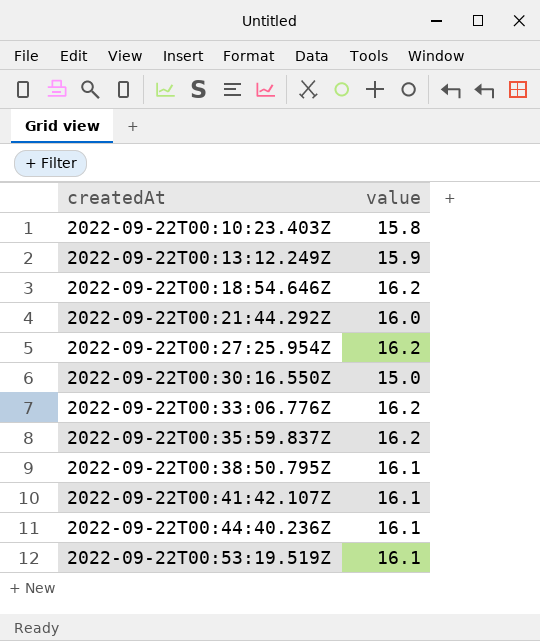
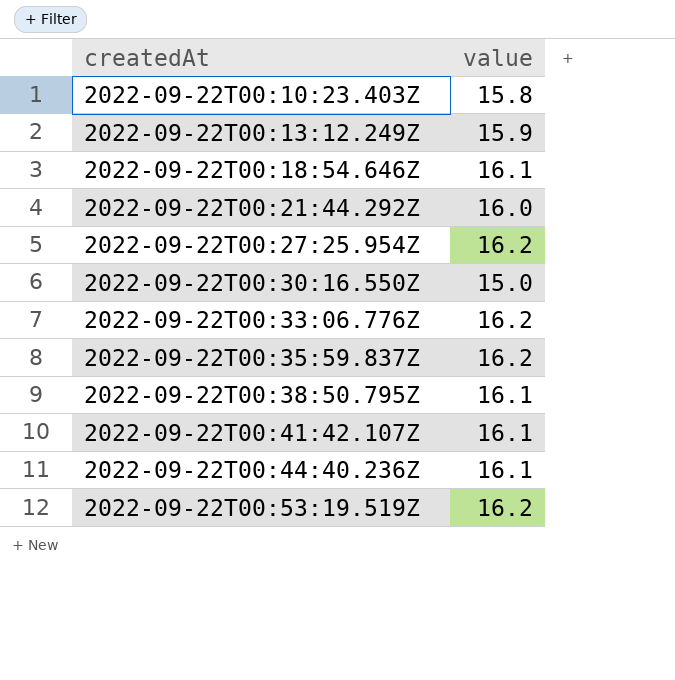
2022-09-22T00:18:54.646Z | value: 16.2 -> 16.1
2022-09-22T00:53:19.519Z | value: 16.1 -> 16.2

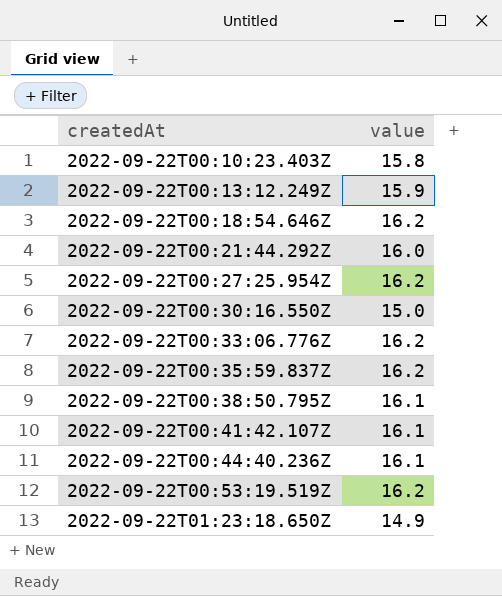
2022-09-22T00:18:54.646Z | value: 16.1 -> 16.2
row 2022-09-22T01:23:18.650Z: none -> 14.9

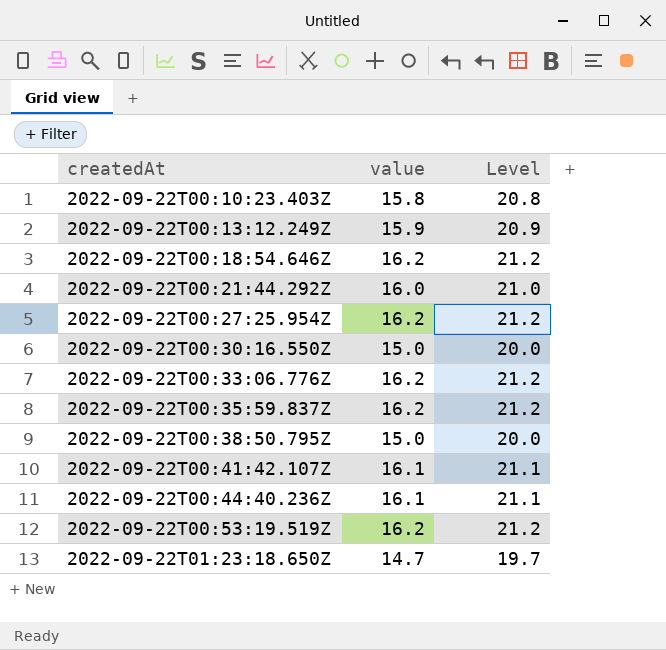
column Level | formula: none -> [value] + 5
2022-09-22T00:38:50.795Z | value: 16.1 -> 15.0
2022-09-22T01:23:18.650Z | value: 14.9 -> 14.7

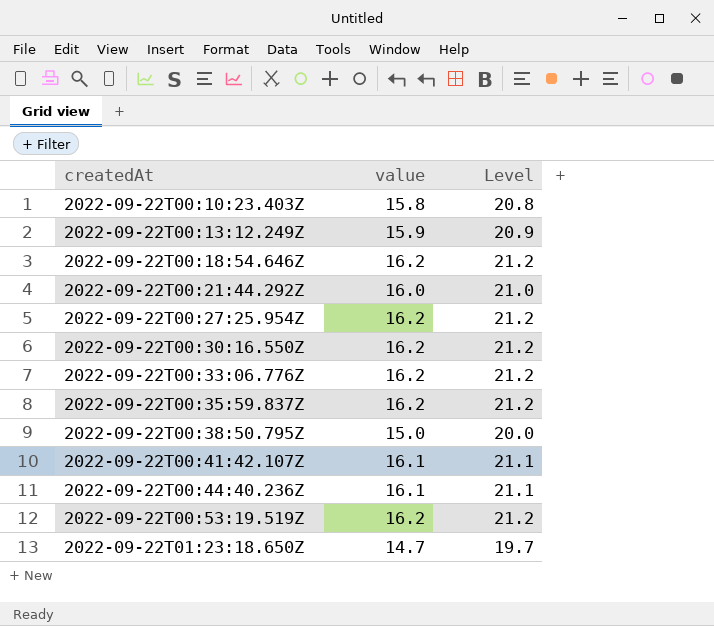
2022-09-22T00:30:16.550Z | value: 15.0 -> 16.2
2022-09-22T00:30:16.550Z | Level: 20.0 -> 21.2

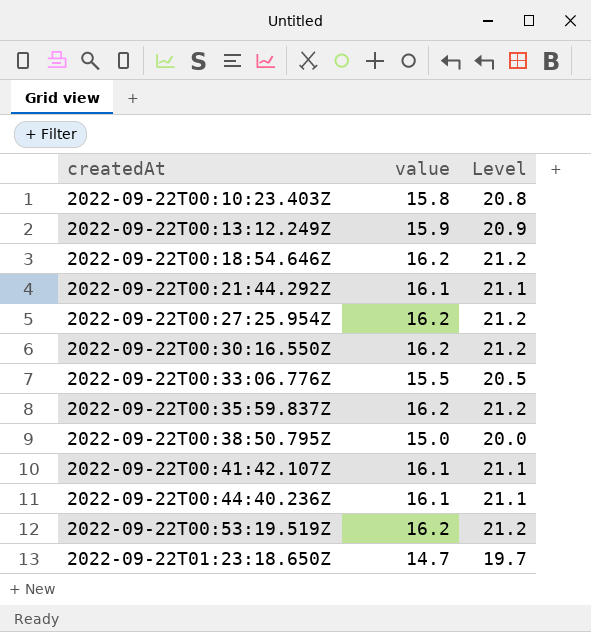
2022-09-22T00:21:44.292Z | value: 16.0 -> 16.1
2022-09-22T00:21:44.292Z | Level: 21.0 -> 21.1
2022-09-22T00:33:06.776Z | value: 16.2 -> 15.5
2022-09-22T00:33:06.776Z | Level: 21.2 -> 20.5

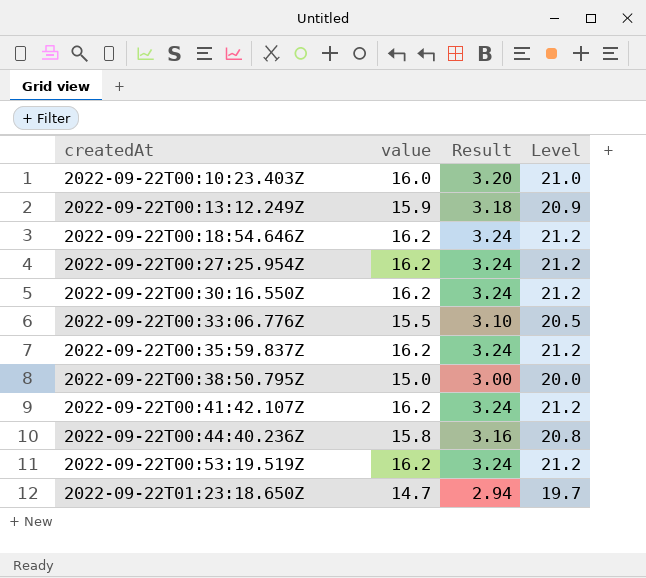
column Result | formula: none -> [value] * 0.2
row 2022-09-22T00:21:44.292Z: 16.1 | 21.1 -> none
2022-09-22T00:10:23.403Z | value: 15.8 -> 16.0
2022-09-22T00:10:23.403Z | Level: 20.8 -> 21.0
2022-09-22T00:41:42.107Z | value: 16.1 -> 16.2
2022-09-22T00:41:42.107Z | Level: 21.1 -> 21.2
2022-09-22T00:44:40.236Z | value: 16.1 -> 15.8
2022-09-22T00:44:40.236Z | Level: 21.1 -> 20.8

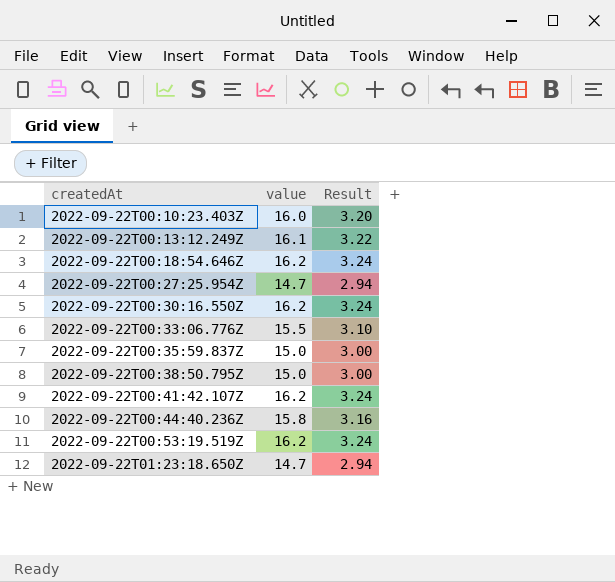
column Level | formula: [value] + 5 -> none
2022-09-22T00:13:12.249Z | value: 15.9 -> 16.1
2022-09-22T00:13:12.249Z | Result: 3.18 -> 3.22
2022-09-22T00:27:25.954Z | value: 16.2 -> 14.7
2022-09-22T00:27:25.954Z | Result: 3.24 -> 2.94
2022-09-22T00:35:59.837Z | value: 16.2 -> 15.0
2022-09-22T00:35:59.837Z | Result: 3.24 -> 3.00

